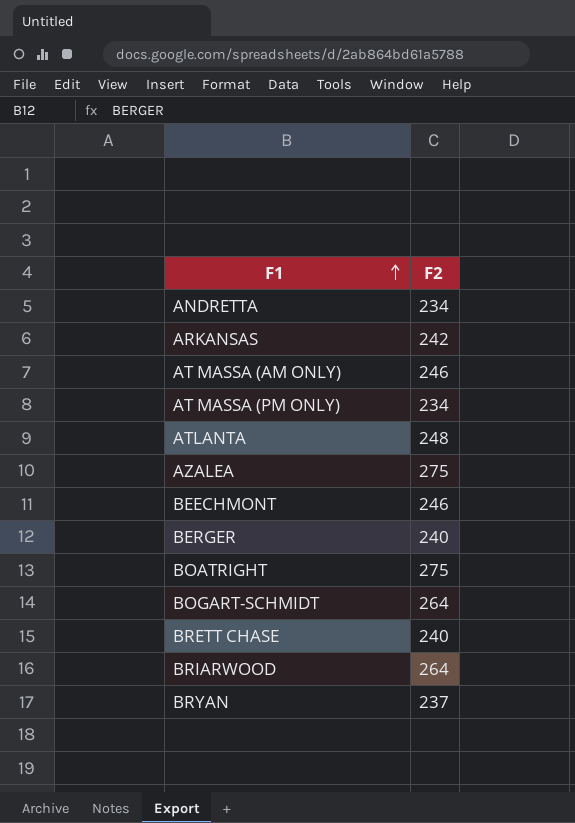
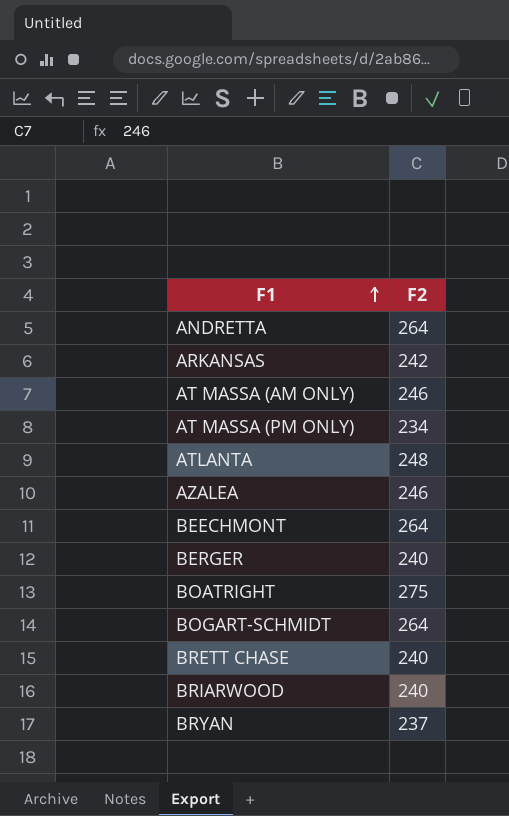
ANDRETTA | F2: 234 -> 264
AZALEA | F2: 275 -> 246
BEECHMONT | F2: 246 -> 264
BRIARWOOD | F2: 264 -> 240

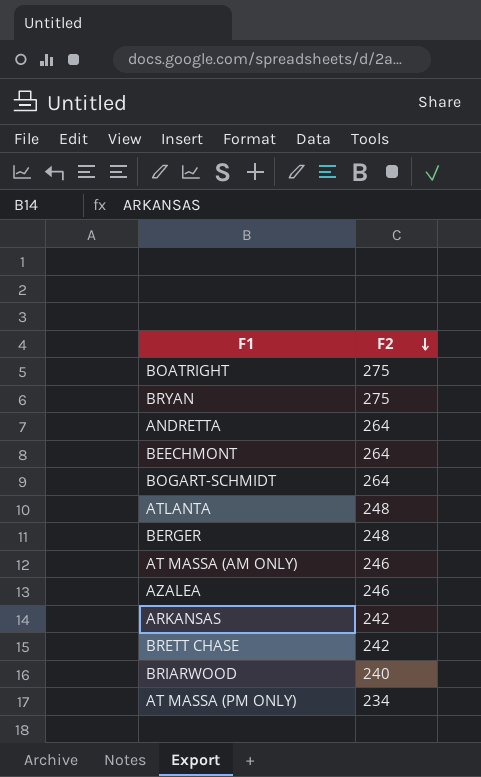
row order: F1 ascending -> F2 descending
BRYAN | F2: 237 -> 275
BERGER | F2: 240 -> 248
BRETT CHASE | F2: 240 -> 242

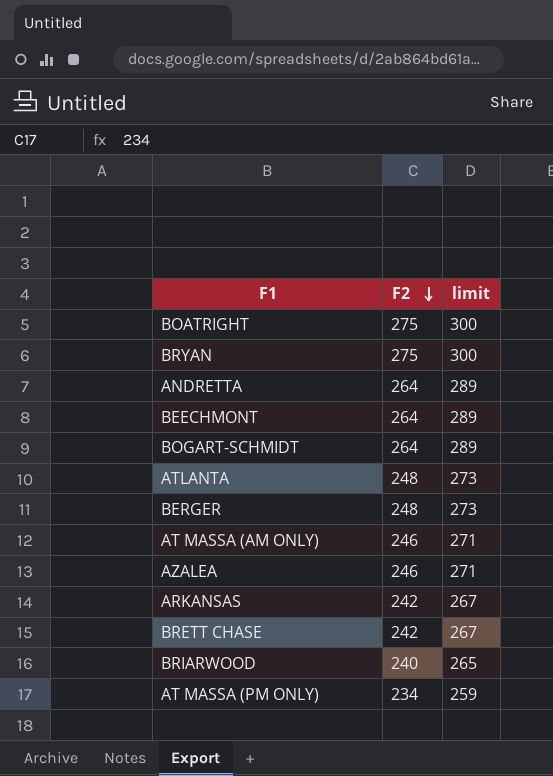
column limit | formula: none -> [F2] + 25

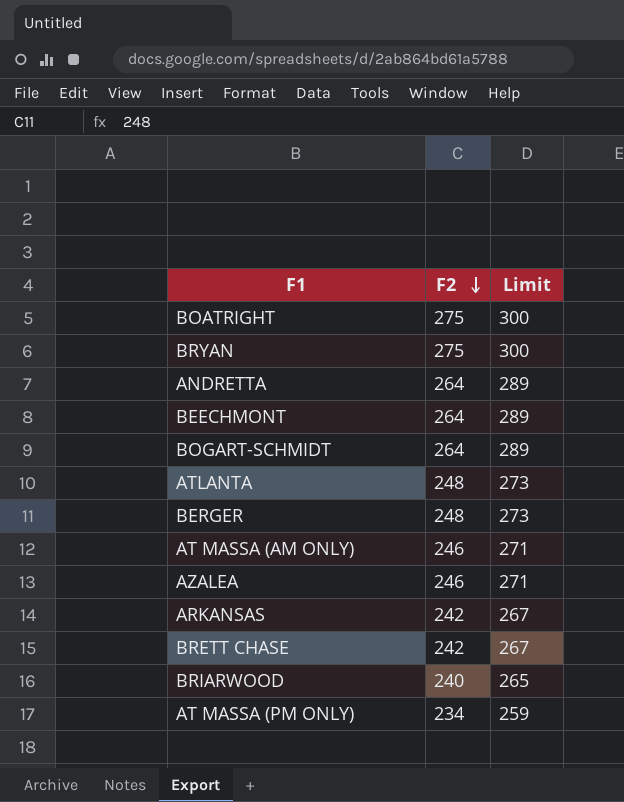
column name: limit -> Limit

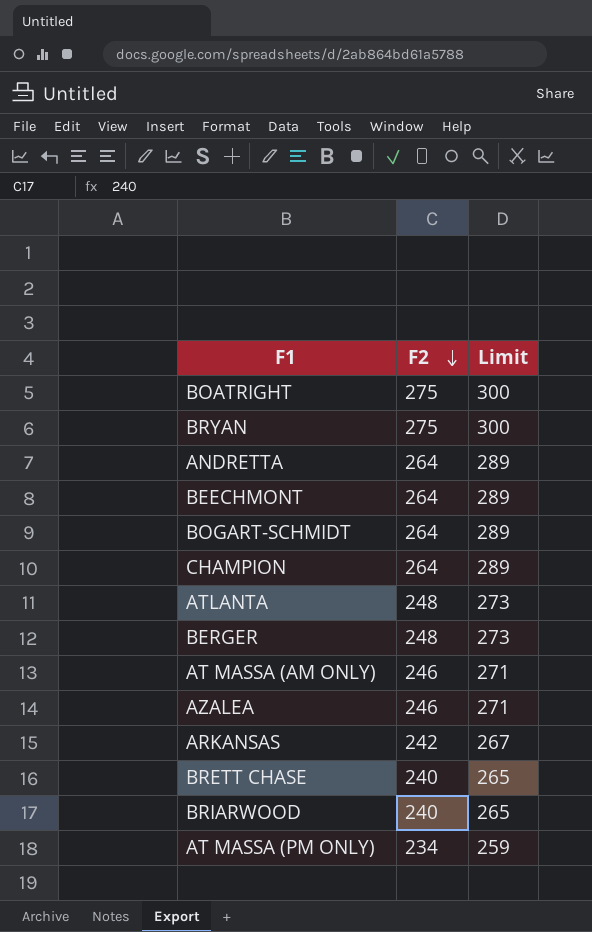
row CHAMPION: none -> 264 | 289
BRETT CHASE | F2: 242 -> 240
BRETT CHASE | Limit: 267 -> 265

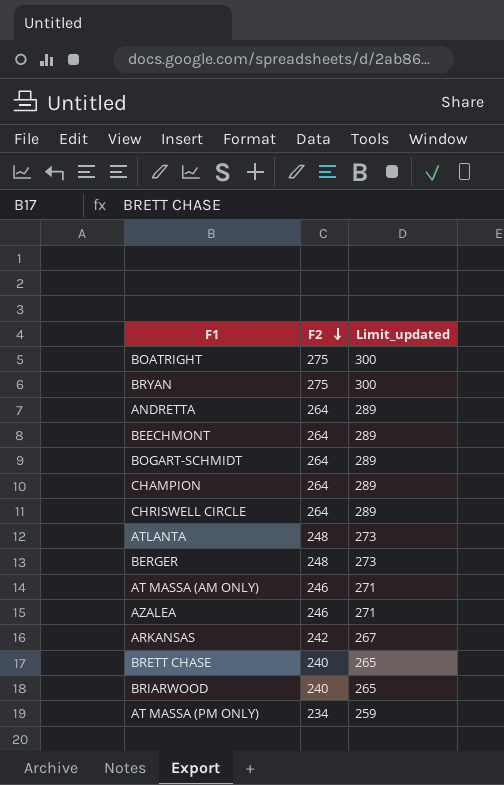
column name: Limit -> Limit_updated
row CHRISWELL CIRCLE: none -> 264 | 289

